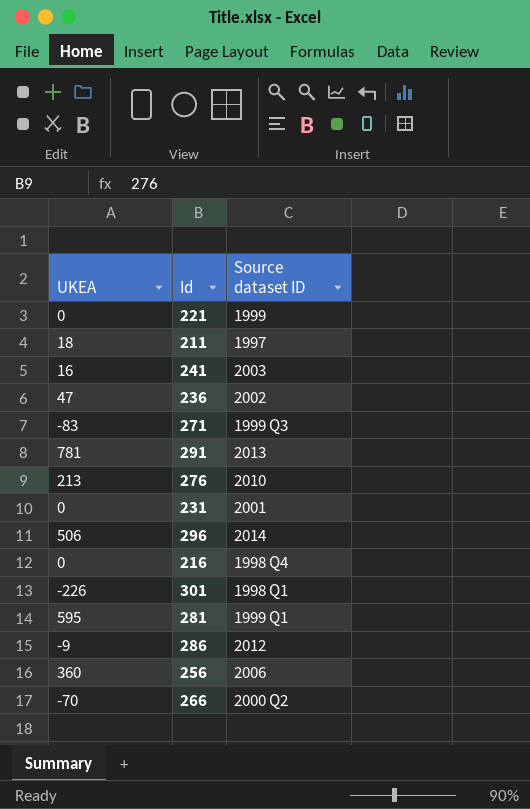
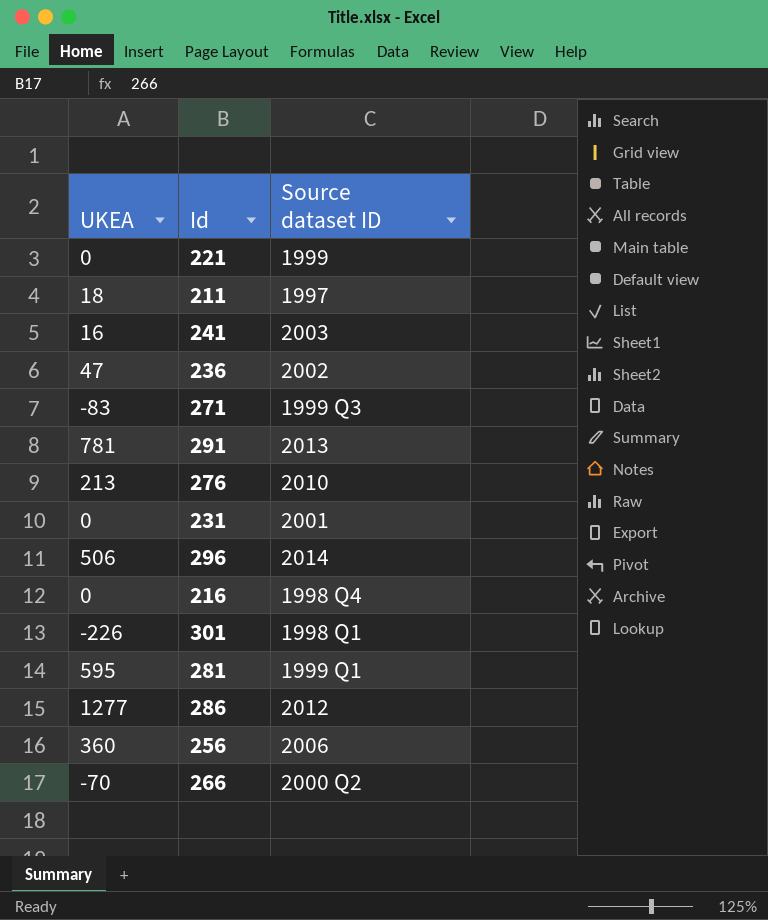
286 | UKEA: -9 -> 1277

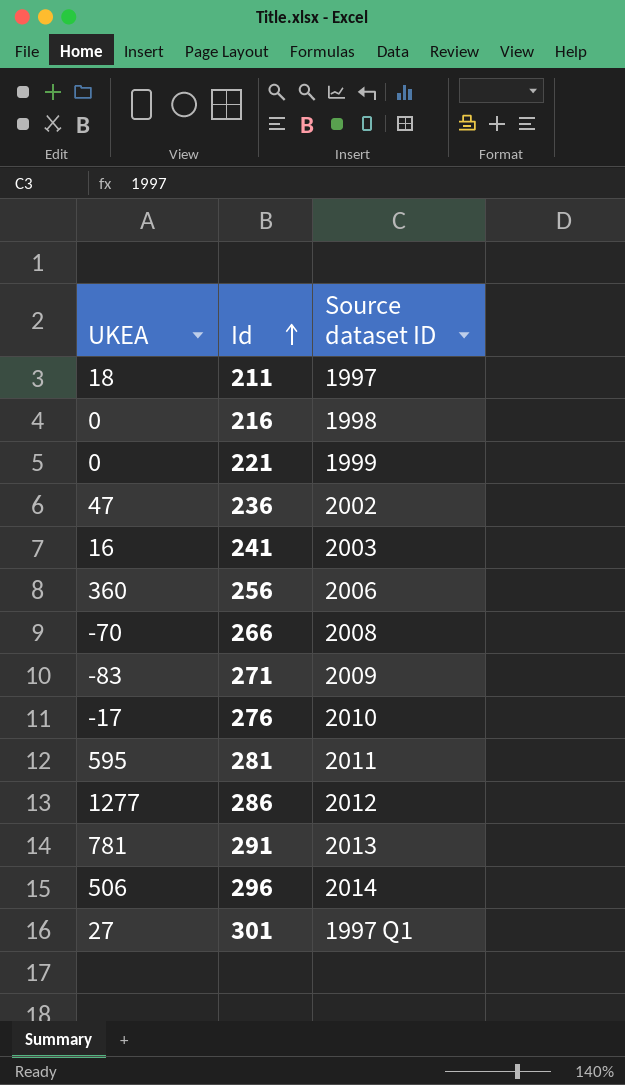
row order: none -> Id ascending
row 231: 0 | 2001 -> none
216 | Source dataset ID: 1998 Q4 -> 1998
266 | Source dataset ID: 2000 Q2 -> 2008
271 | Source dataset ID: 1999 Q3 -> 2009
276 | UKEA: 213 -> -17
281 | Source dataset ID: 1999 Q1 -> 2011
301 | UKEA: -226 -> 27
301 | Source dataset ID: 1998 Q1 -> 1997 Q1

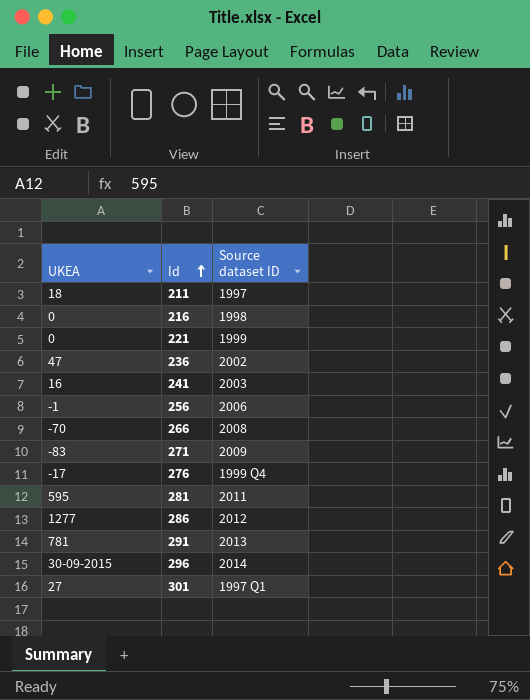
256 | UKEA: 360 -> -1
276 | Source dataset ID: 2010 -> 1999 Q4
296 | UKEA: 506 -> 30-09-2015

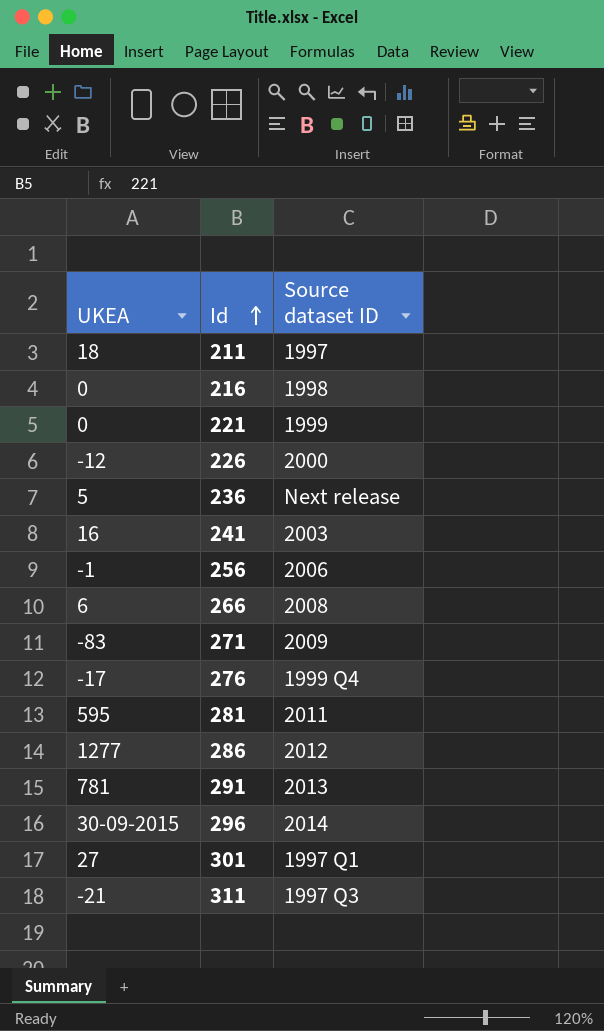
row 226: none -> -12 | 2000
236 | UKEA: 47 -> 5
236 | Source dataset ID: 2002 -> Next release
266 | UKEA: -70 -> 6
row 311: none -> -21 | 1997 Q3

